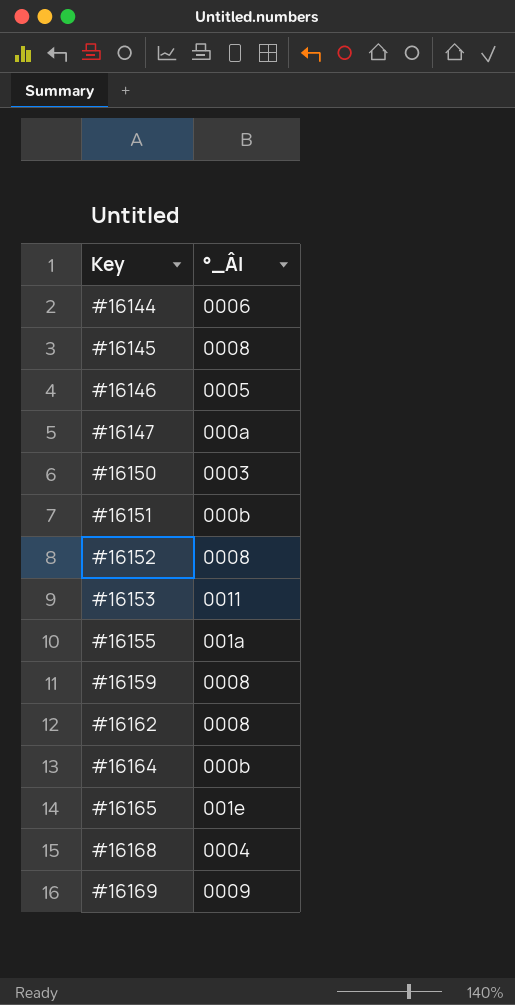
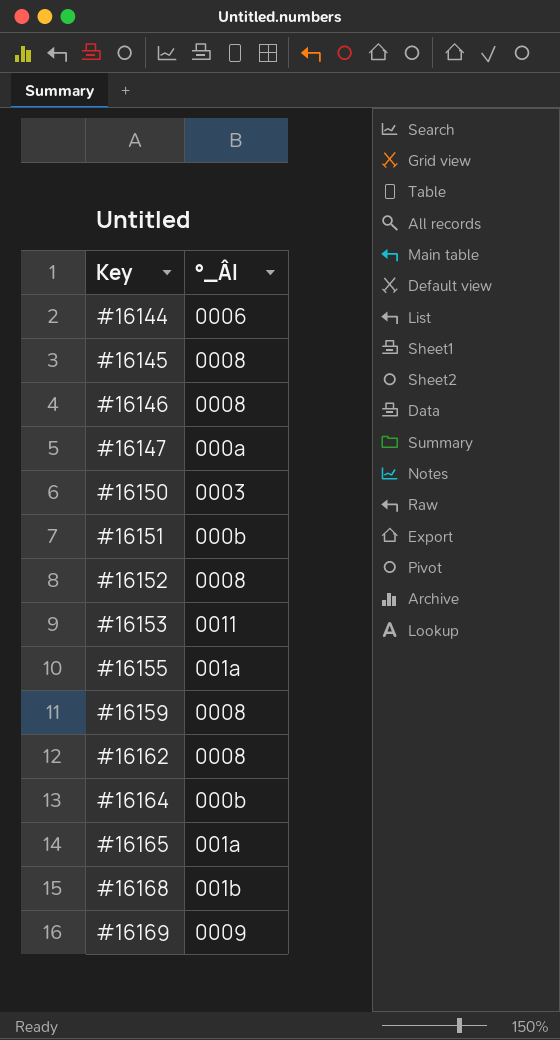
#16146 | °_ÂI: 0005 -> 0008
#16165 | °_ÂI: 001e -> 001a
#16168 | °_ÂI: 0004 -> 001b

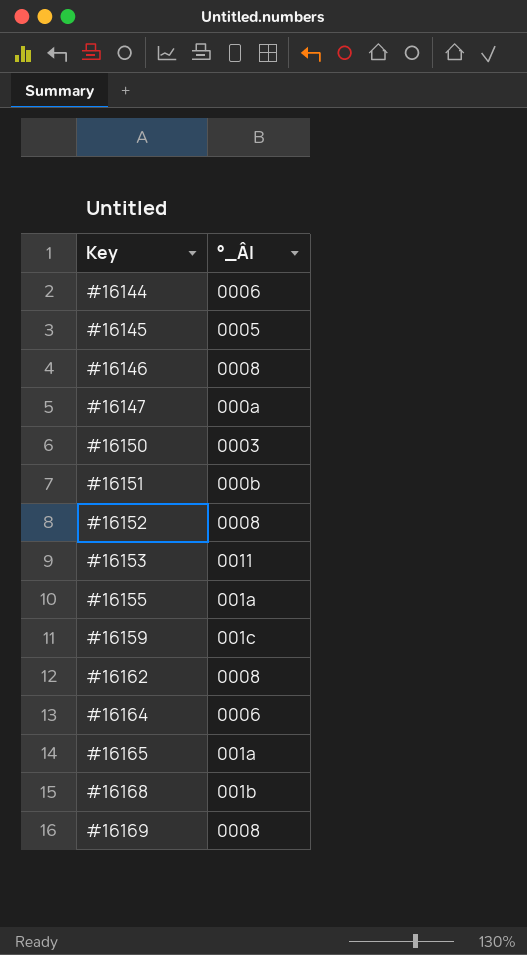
#16145 | °_ÂI: 0008 -> 0005
#16159 | °_ÂI: 0008 -> 001c
#16164 | °_ÂI: 000b -> 0006
#16169 | °_ÂI: 0009 -> 0008

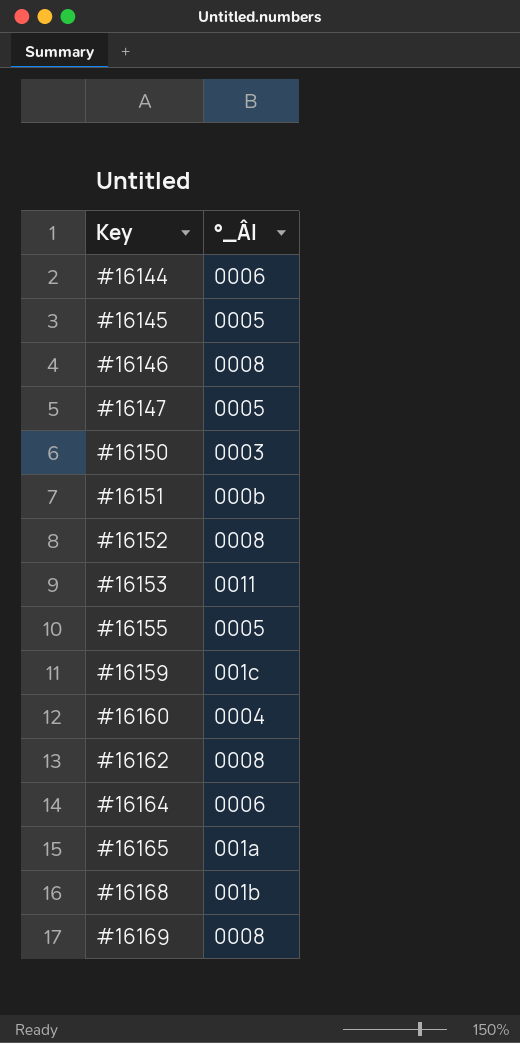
#16147 | °_ÂI: 000a -> 0005
#16155 | °_ÂI: 001a -> 0005
row #16160: none -> 0004

